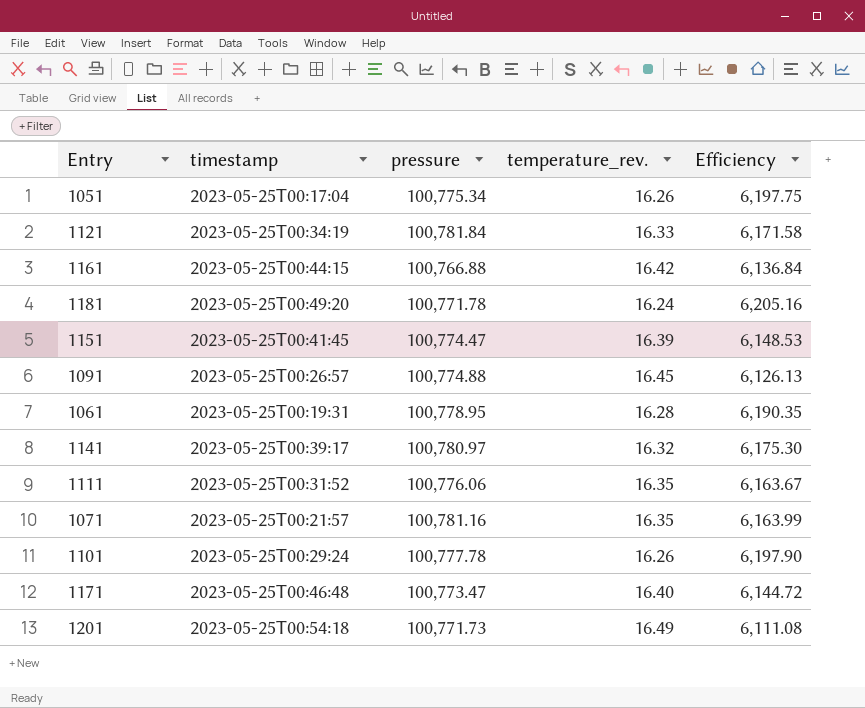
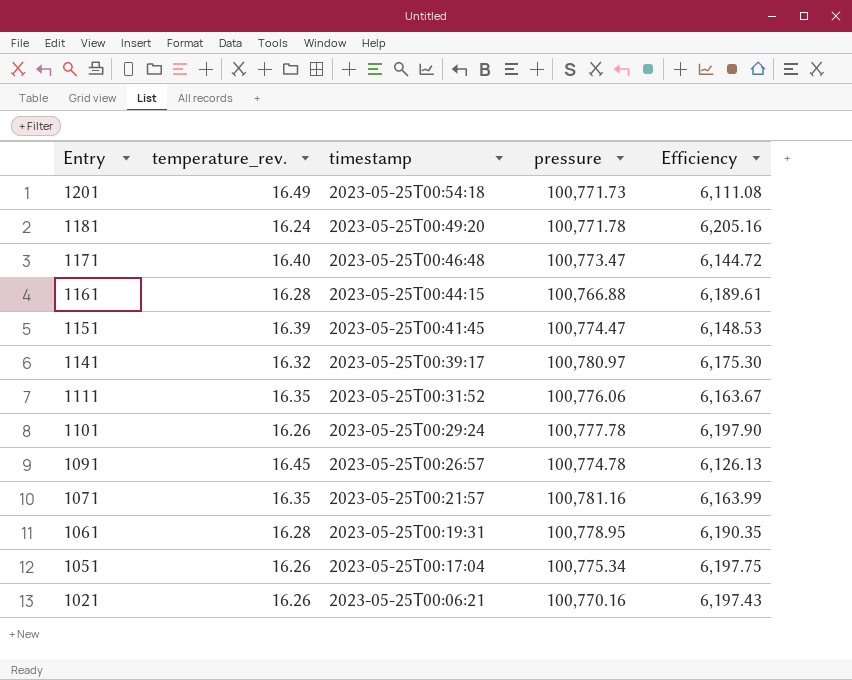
row order: none -> Entry descending
column temperature_rev. | position: 4 -> 2
row 1121: 2023-05-25T00:34:19 | 100,781.84 | 16.33 | 6,171.58 -> none
1161 | temperature_rev.: 16.42 -> 16.28
1161 | Efficiency: 6,136.84 -> 6,189.61
1091 | pressure: 100,774.88 -> 100,774.78
row 1021: none -> 16.26 | 2023-05-25T00:06:21 | 100,770.16 | 6,197.43

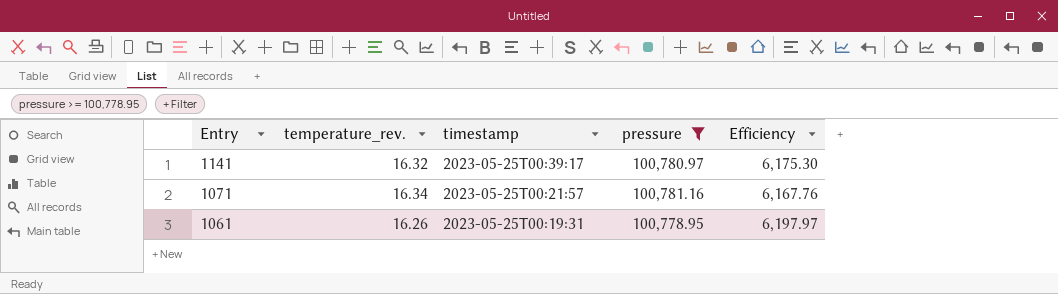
filter: none -> pressure >= 100,778.95
1071 | temperature_rev.: 16.35 -> 16.34
1071 | Efficiency: 6,163.99 -> 6,167.76
1061 | temperature_rev.: 16.28 -> 16.26
1061 | Efficiency: 6,190.35 -> 6,197.97

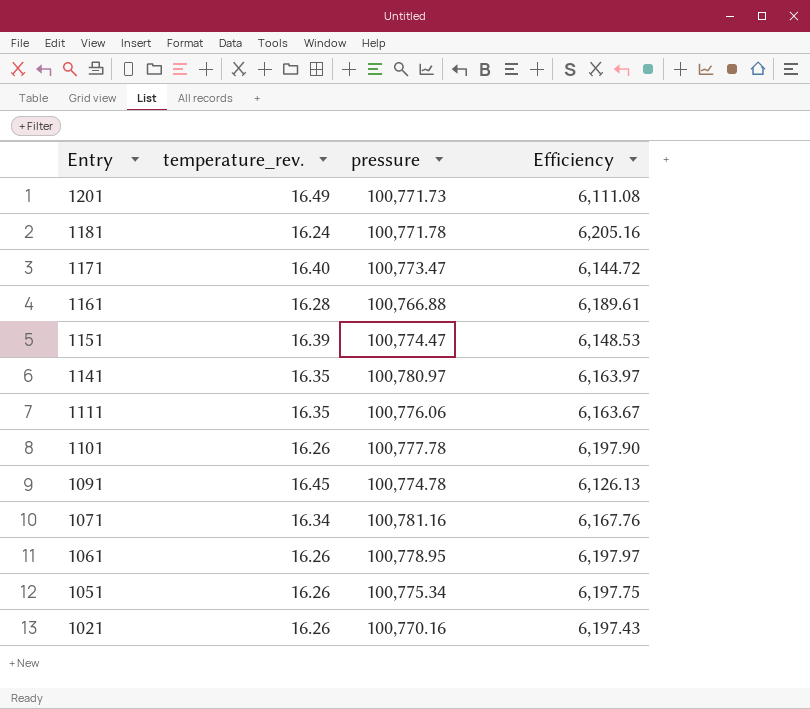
filter: pressure >= 100,778.95 -> none
column timestamp | position: 3 -> none
1141 | temperature_rev.: 16.32 -> 16.35
1141 | Efficiency: 6,175.30 -> 6,163.97

